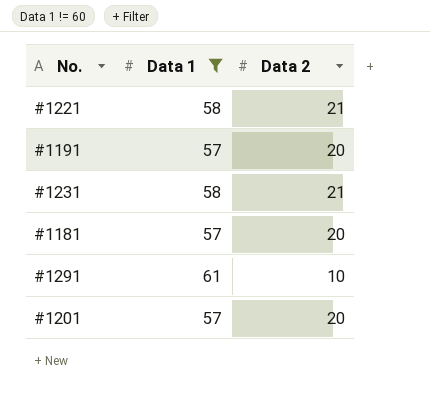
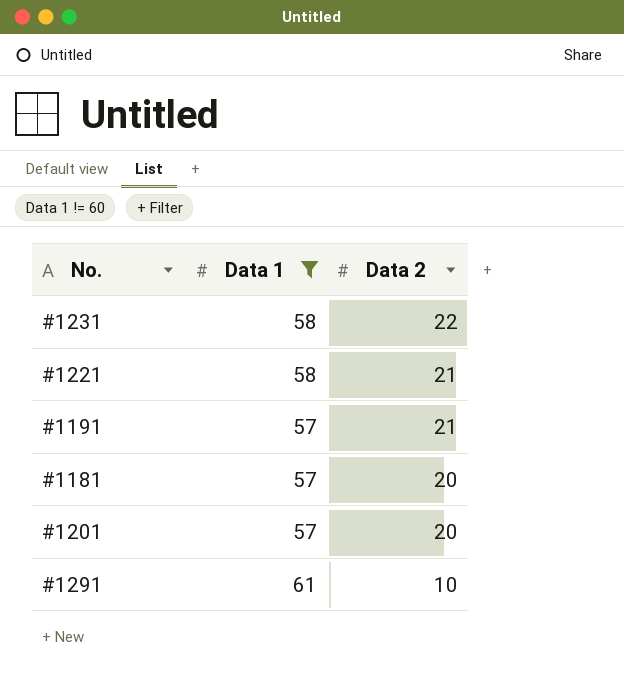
row order: none -> Data 2 descending
#1231 | Data 2: 21 -> 22
#1191 | Data 2: 20 -> 21

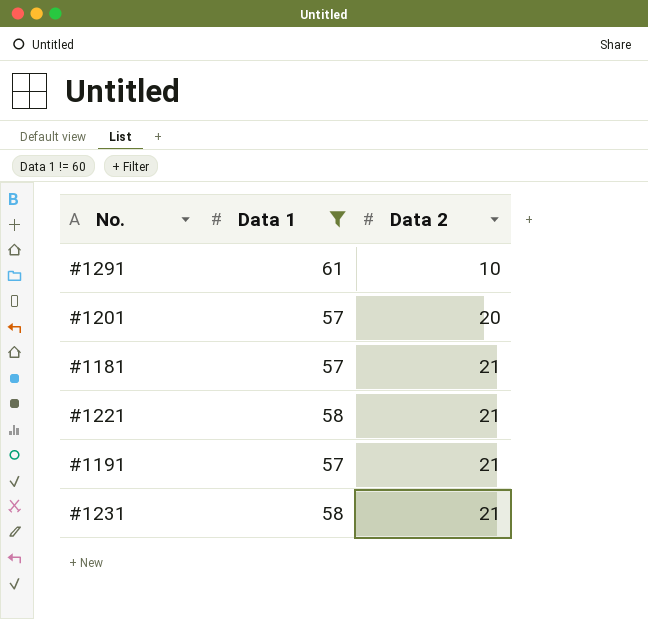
row order: Data 2 descending -> Data 2 ascending
#1181 | Data 2: 20 -> 21
#1231 | Data 2: 22 -> 21

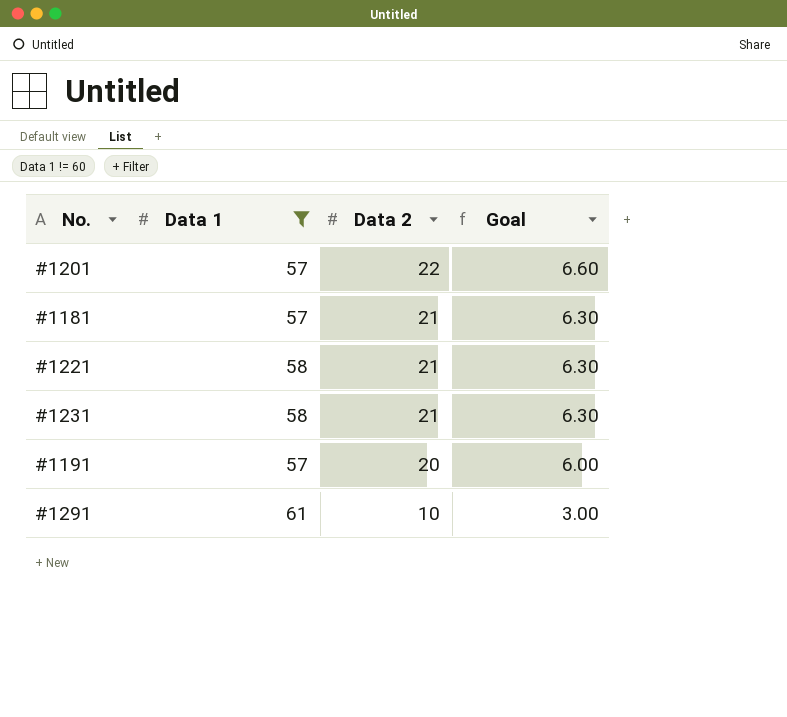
row order: Data 2 ascending -> Data 2 descending
column Goal | formula: none -> [Data 2] * 0.3
#1201 | Data 2: 20 -> 22
#1191 | Data 2: 21 -> 20

